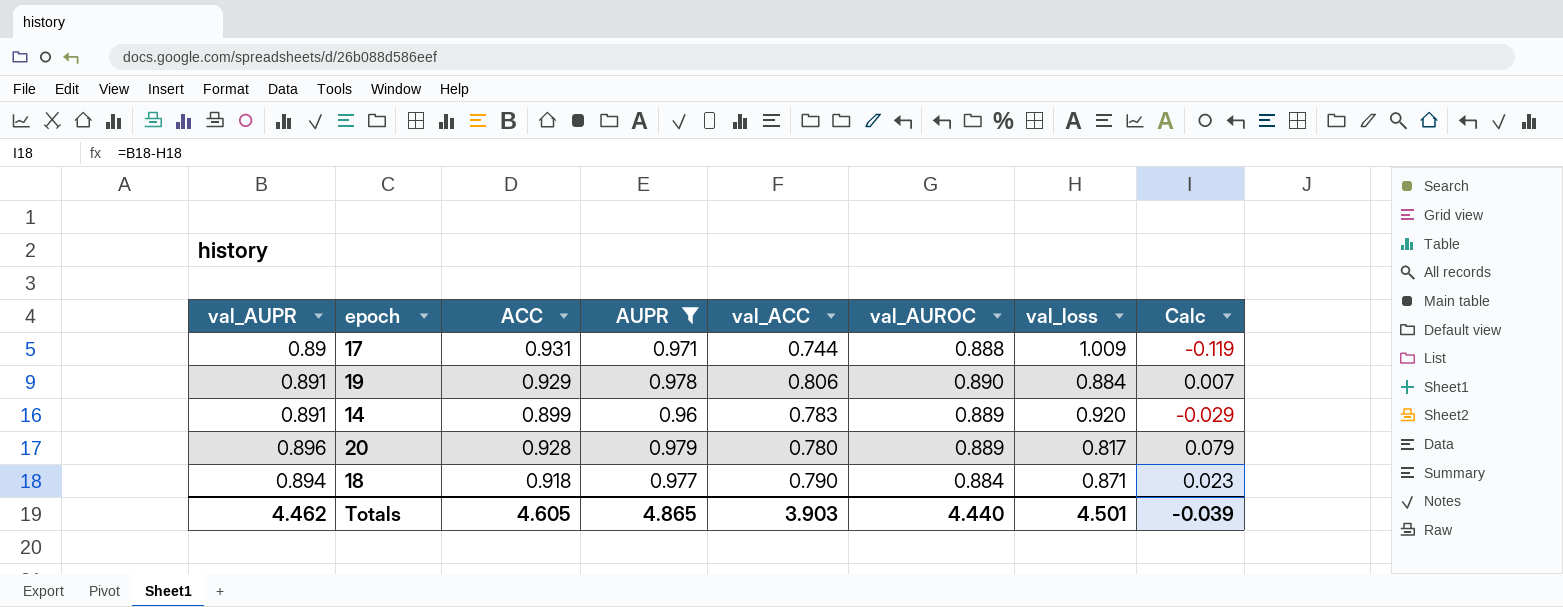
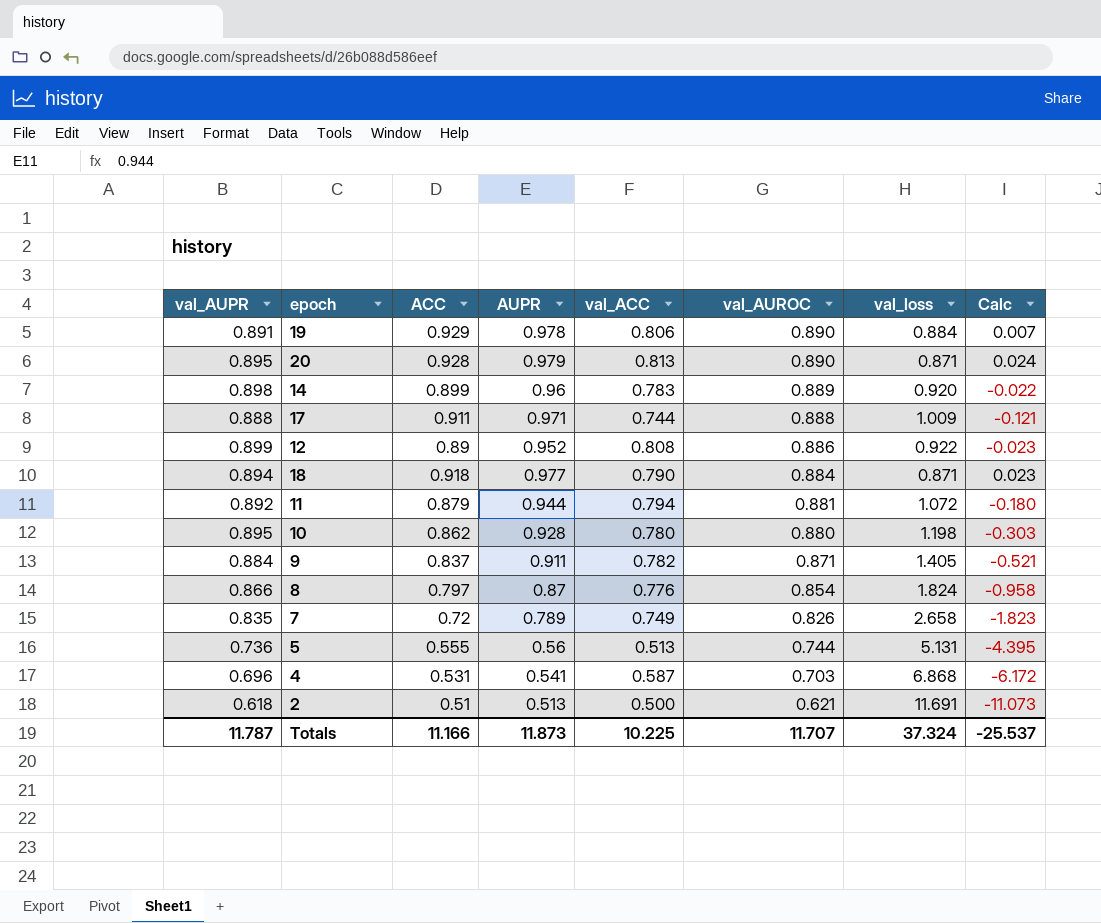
filter: AUPR >= 0.96 -> none
row order: none -> val_AUROC descending
20 | val_AUPR: 0.896 -> 0.895
20 | val_ACC: 0.780 -> 0.813
20 | val_AUROC: 0.889 -> 0.890
20 | val_loss: 0.817 -> 0.871
20 | Calc: 0.079 -> 0.024
14 | val_AUPR: 0.891 -> 0.898
14 | Calc: -0.029 -> -0.022
17 | val_AUPR: 0.89 -> 0.888
17 | ACC: 0.931 -> 0.911
17 | Calc: -0.119 -> -0.121
Totals | val_AUPR: 4.462 -> 11.787
Totals | ACC: 4.605 -> 11.166
Totals | AUPR: 4.865 -> 11.873
Totals | val_ACC: 3.903 -> 10.225
Totals | val_AUROC: 4.440 -> 11.707
Totals | val_loss: 4.501 -> 37.324
Totals | Calc: -0.039 -> -25.537

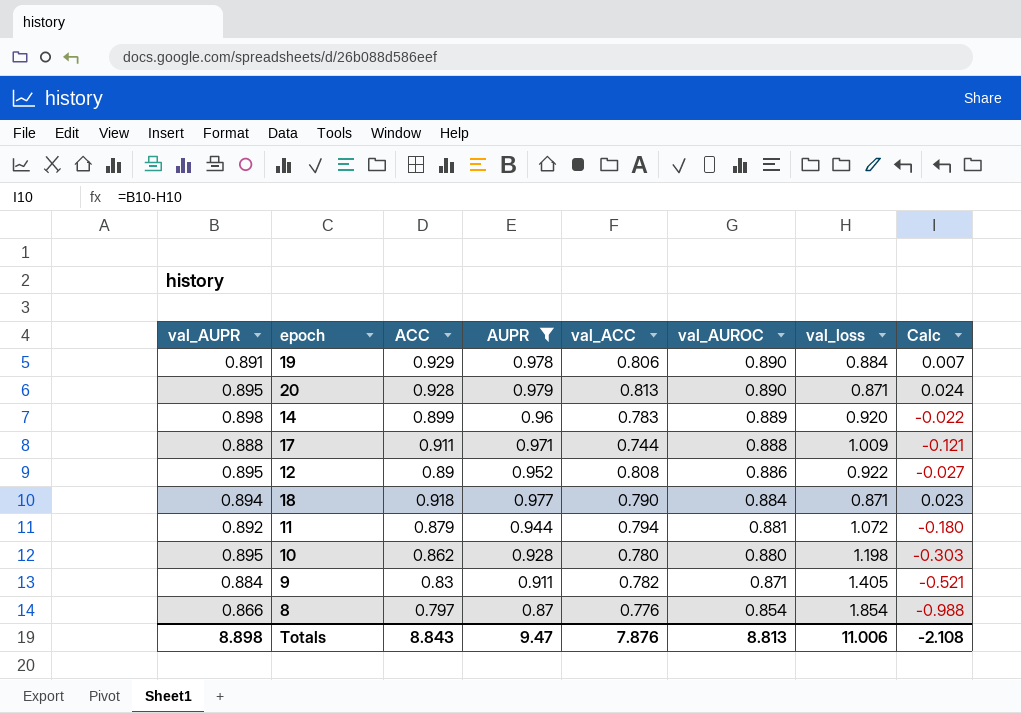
filter: none -> AUPR >= 0.87
12 | val_AUPR: 0.899 -> 0.895
12 | Calc: -0.023 -> -0.027
9 | ACC: 0.837 -> 0.83
8 | val_loss: 1.824 -> 1.854
8 | Calc: -0.958 -> -0.988
Totals | val_AUPR: 11.787 -> 8.898
Totals | ACC: 11.166 -> 8.843
Totals | AUPR: 11.873 -> 9.47
Totals | val_ACC: 10.225 -> 7.876
Totals | val_AUROC: 11.707 -> 8.813
Totals | val_loss: 37.324 -> 11.006
Totals | Calc: -25.537 -> -2.108

